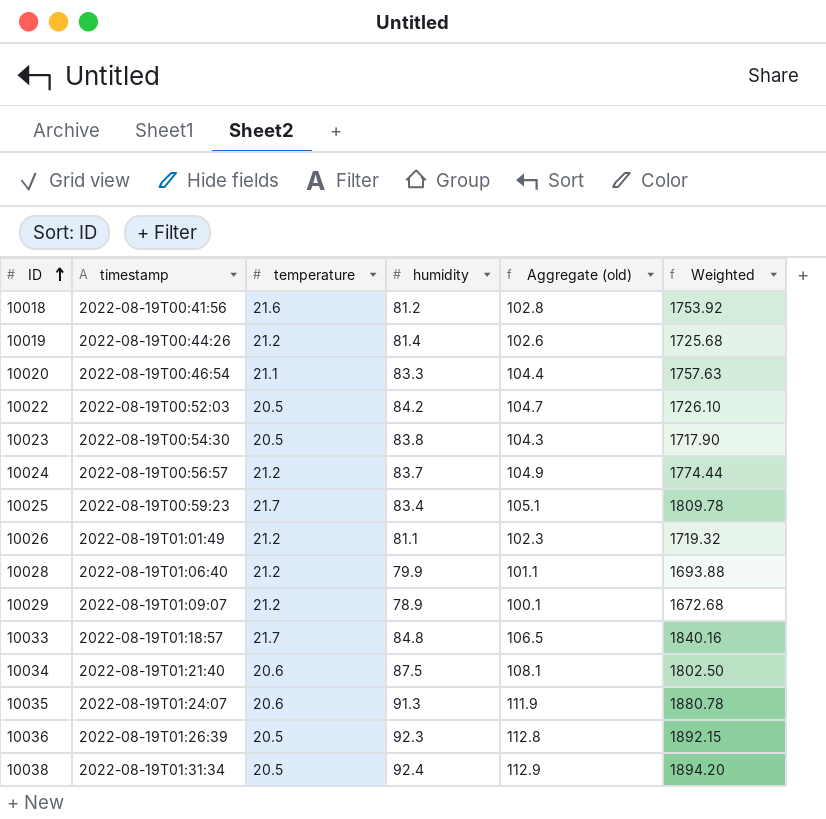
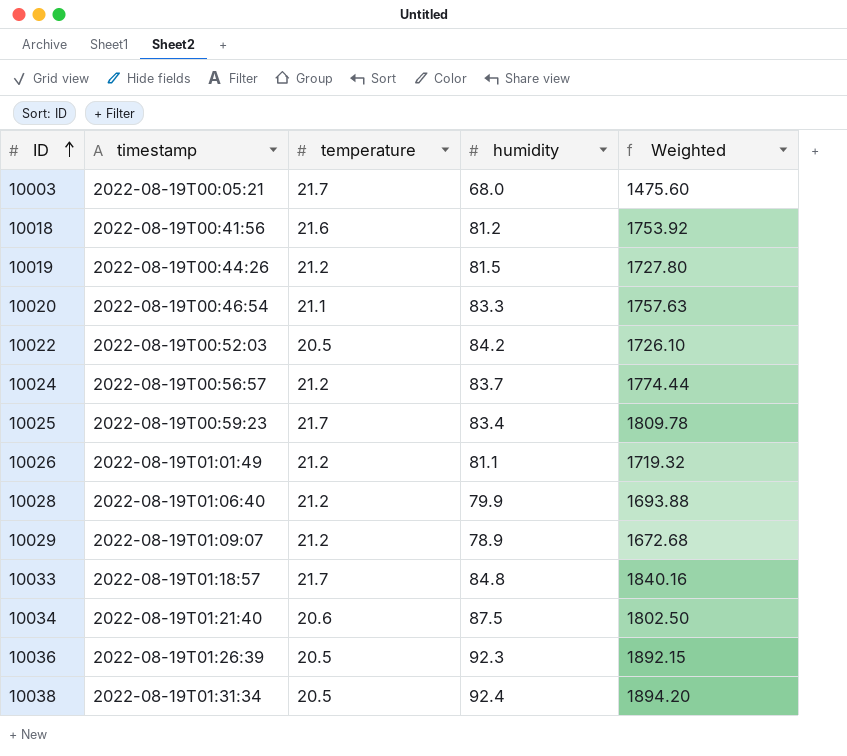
column Aggregate (old) | formula: [temperature] + [humidity] -> none
row 10023: 2022-08-19T00:54:30 | 20.5 | 83.8 | 104.3 | 1717.90 -> none
row 10035: 2022-08-19T01:24:07 | 20.6 | 91.3 | 111.9 | 1880.78 -> none
row 10003: none -> 2022-08-19T00:05:21 | 21.7 | 68.0 | 1475.60
10019 | humidity: 81.4 -> 81.5
10019 | Weighted: 1725.68 -> 1727.80

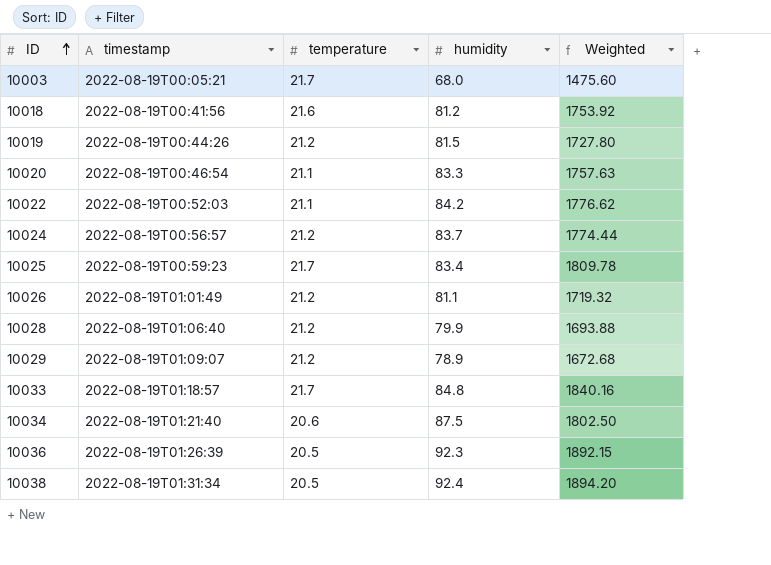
10022 | temperature: 20.5 -> 21.1
10022 | Weighted: 1726.10 -> 1776.62

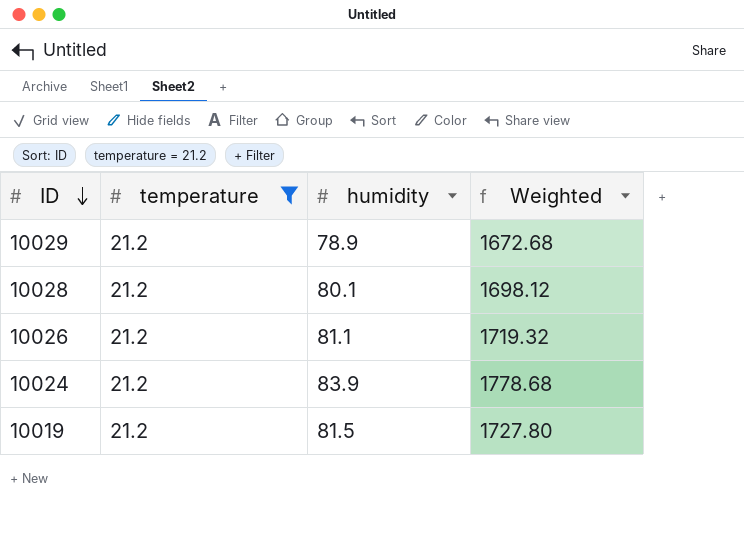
filter: none -> temperature = 21.2
row order: ID ascending -> ID descending
column timestamp | position: 2 -> none
10028 | humidity: 79.9 -> 80.1
10028 | Weighted: 1693.88 -> 1698.12
10024 | humidity: 83.7 -> 83.9
10024 | Weighted: 1774.44 -> 1778.68

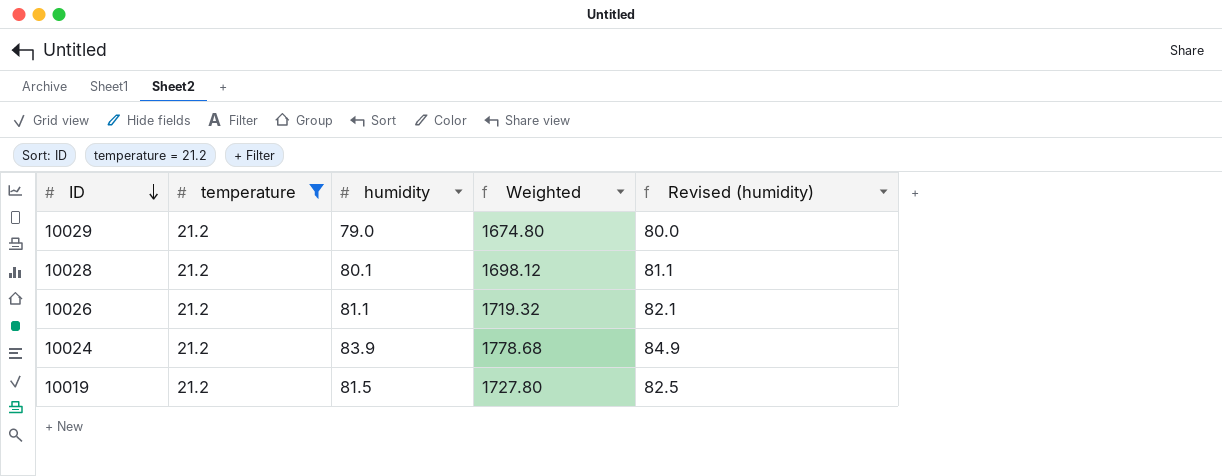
column Revised (humidity) | formula: none -> [humidity] + 1
10029 | humidity: 78.9 -> 79.0
10029 | Weighted: 1672.68 -> 1674.80

